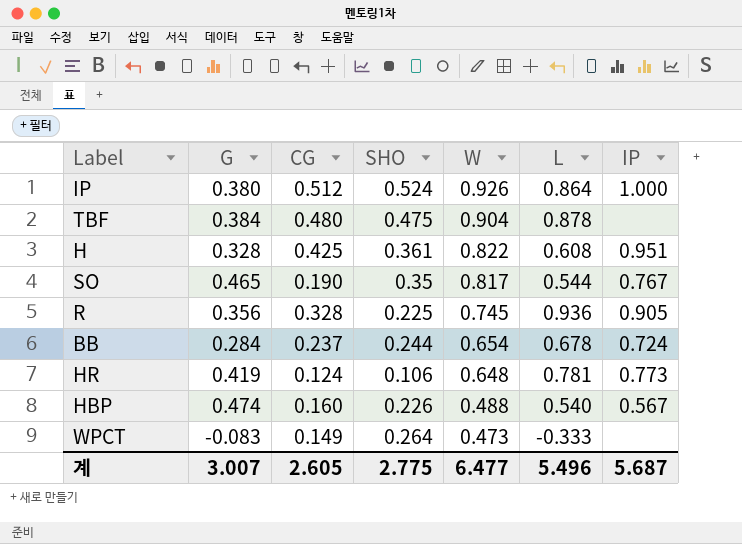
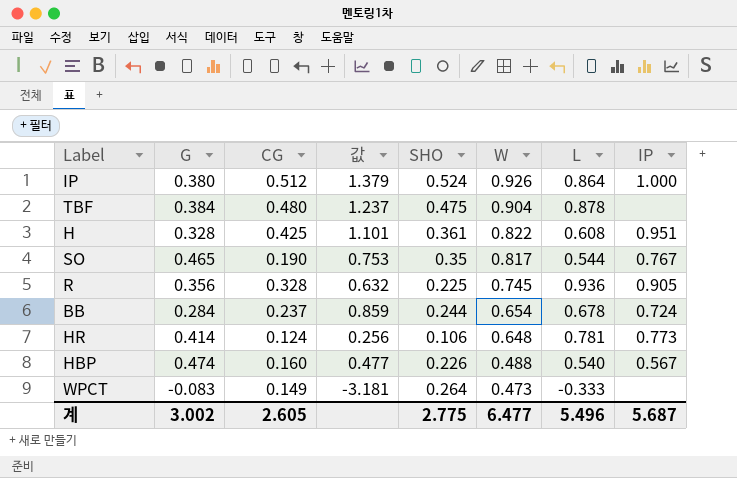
column 값 | formula: none -> [SHO] / [G]
HR | G: 0.419 -> 0.414
계 | G: 3.007 -> 3.002

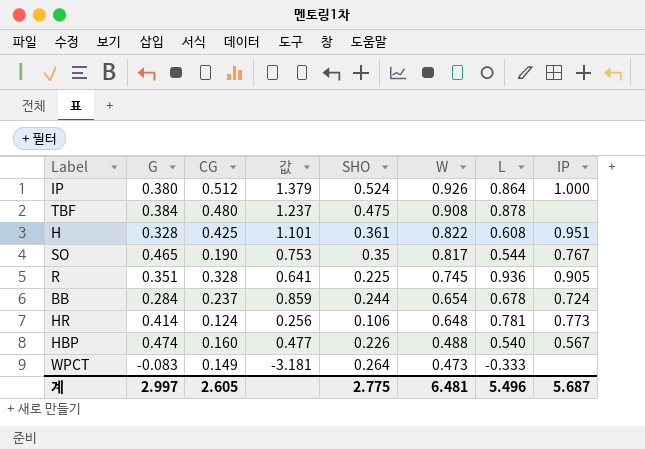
TBF | W: 0.904 -> 0.908
R | G: 0.356 -> 0.351
R | 값: 0.632 -> 0.641
계 | G: 3.002 -> 2.997
계 | W: 6.477 -> 6.481

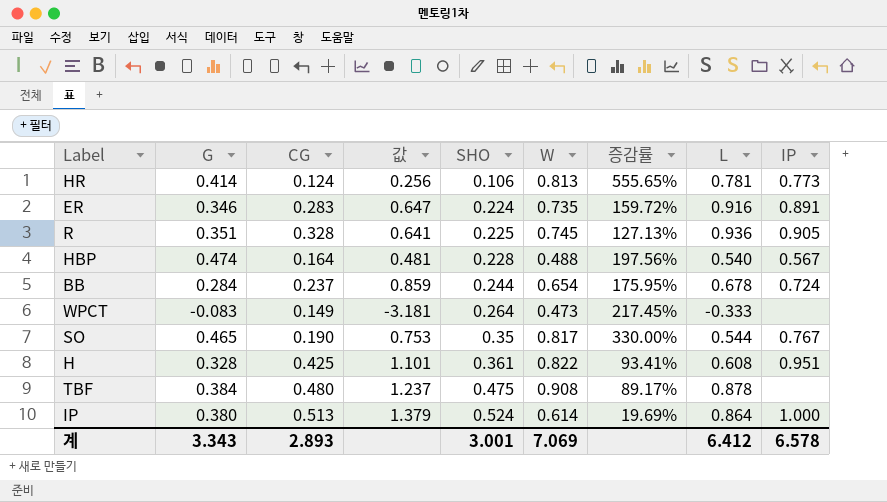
row order: W descending -> SHO ascending
column 증감률 | formula: none -> ([W] - [CG]) / [CG]
HR | W: 0.648 -> 0.813
row ER: none -> 0.346 | 0.283 | 0.647 | 0.224 | 0.735 | 159.72% | 0.916 | 0.891
HBP | CG: 0.160 -> 0.164
HBP | 값: 0.477 -> 0.481
HBP | SHO: 0.226 -> 0.228
IP | CG: 0.512 -> 0.513
IP | W: 0.926 -> 0.614
계 | G: 2.997 -> 3.343
계 | CG: 2.605 -> 2.893
계 | SHO: 2.775 -> 3.001
계 | W: 6.481 -> 7.069
계 | L: 5.496 -> 6.412
계 | IP: 5.687 -> 6.578

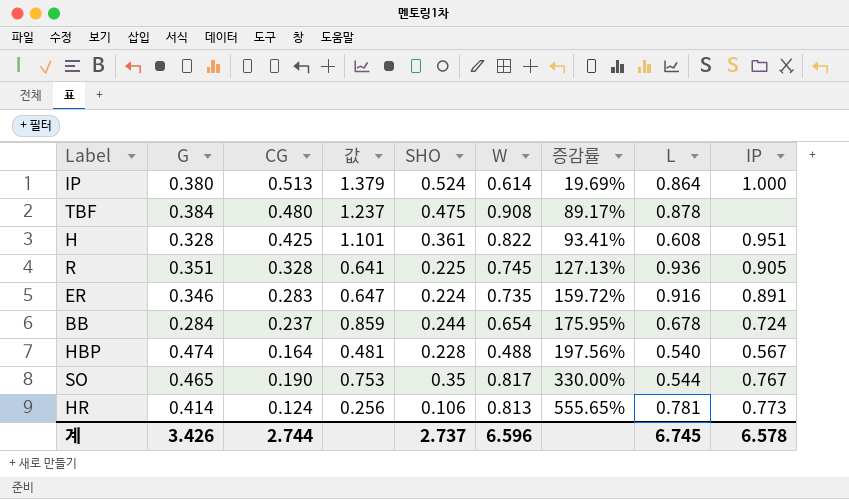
row order: SHO ascending -> 증감률 ascending
row WPCT: -0.083 | 0.149 | -3.181 | 0.264 | 0.473 | 217.45% | -0.333 | none -> none
계 | G: 3.343 -> 3.426
계 | CG: 2.893 -> 2.744
계 | SHO: 3.001 -> 2.737
계 | W: 7.069 -> 6.596
계 | L: 6.412 -> 6.745

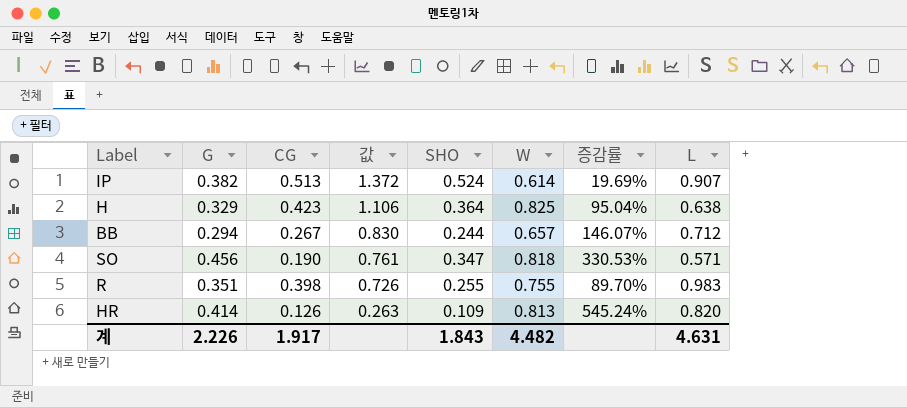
row order: 증감률 ascending -> 값 descending
column IP | position: 9 -> none
row TBF: 0.384 | 0.480 | 1.237 | 0.475 | 0.908 | 89.17% | 0.878 | none -> none
row ER: 0.346 | 0.283 | 0.647 | 0.224 | 0.735 | 159.72% | 0.916 | 0.891 -> none
row HBP: 0.474 | 0.164 | 0.481 | 0.228 | 0.488 | 197.56% | 0.540 | 0.567 -> none
IP | G: 0.380 -> 0.382
IP | 값: 1.379 -> 1.372
IP | L: 0.864 -> 0.907
H | G: 0.328 -> 0.329
H | CG: 0.425 -> 0.423
H | 값: 1.101 -> 1.106
H | SHO: 0.361 -> 0.364
H | W: 0.822 -> 0.825
H | 증감률: 93.41% -> 95.04%
H | L: 0.608 -> 0.638
BB | G: 0.284 -> 0.294
BB | CG: 0.237 -> 0.267
BB | 값: 0.859 -> 0.830
BB | W: 0.654 -> 0.657
BB | 증감률: 175.95% -> 146.07%
BB | L: 0.678 -> 0.712
SO | G: 0.465 -> 0.456
SO | 값: 0.753 -> 0.761
SO | SHO: 0.35 -> 0.347
SO | W: 0.817 -> 0.818
SO | 증감률: 330.00% -> 330.53%
SO | L: 0.544 -> 0.571
R | CG: 0.328 -> 0.398
R | 값: 0.641 -> 0.726
R | SHO: 0.225 -> 0.255
R | W: 0.745 -> 0.755
R | 증감률: 127.13% -> 89.70%
R | L: 0.936 -> 0.983
HR | CG: 0.124 -> 0.126
HR | 값: 0.256 -> 0.263
HR | SHO: 0.106 -> 0.109
HR | 증감률: 555.65% -> 545.24%
HR | L: 0.781 -> 0.820
계 | G: 3.426 -> 2.226
계 | CG: 2.744 -> 1.917
계 | SHO: 2.737 -> 1.843
계 | W: 6.596 -> 4.482
계 | L: 6.745 -> 4.631

